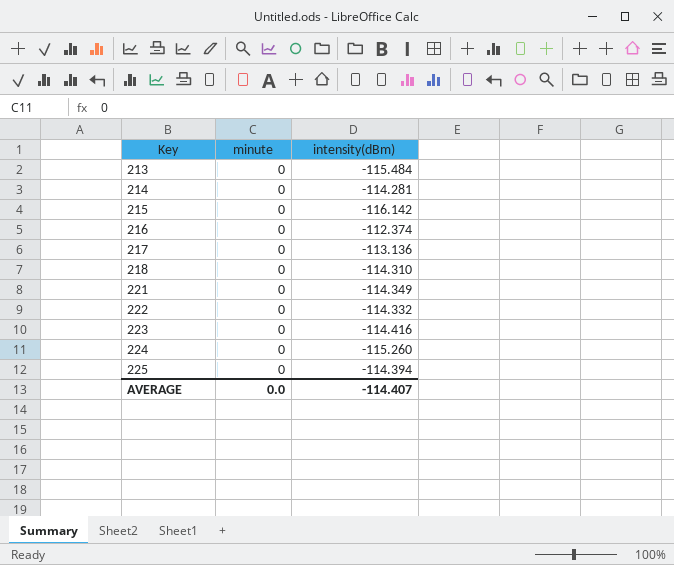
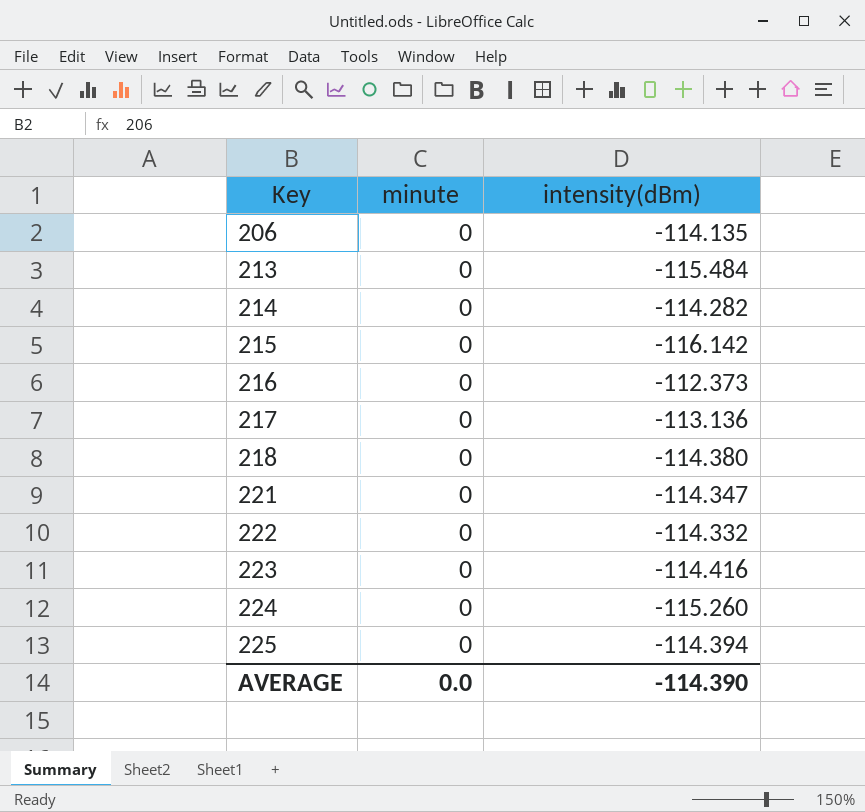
row 206: none -> 0 | -114.135
214 | intensity(dBm): -114.281 -> -114.282
216 | intensity(dBm): -112.374 -> -112.373
218 | intensity(dBm): -114.310 -> -114.380
221 | intensity(dBm): -114.349 -> -114.347
AVERAGE | intensity(dBm): -114.407 -> -114.390

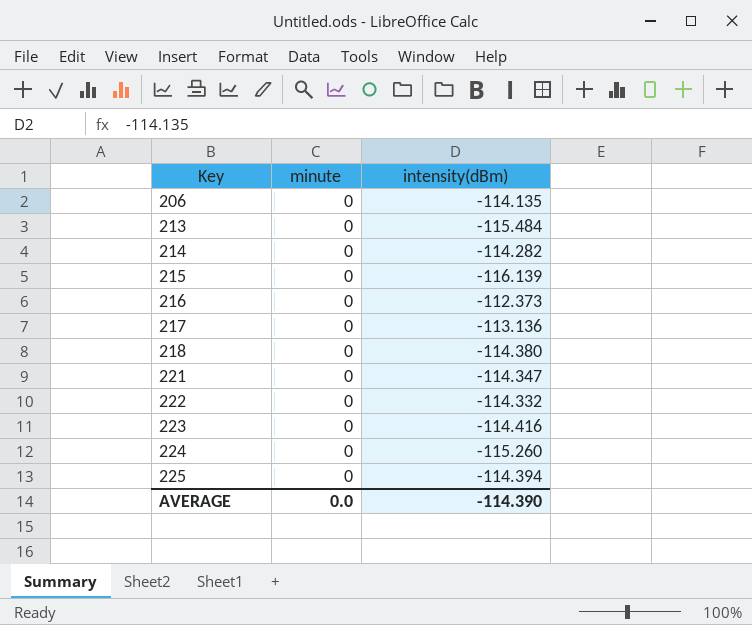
215 | intensity(dBm): -116.142 -> -116.139

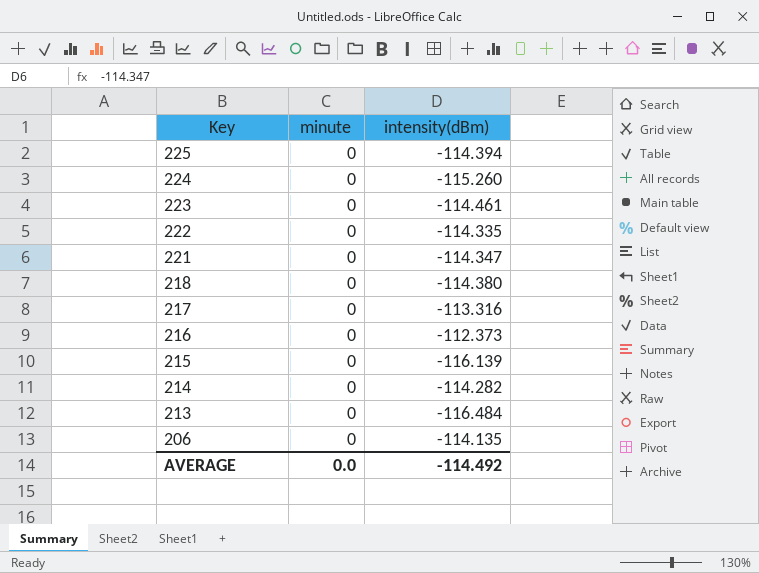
row order: Key ascending -> Key descending
223 | intensity(dBm): -114.416 -> -114.461
222 | intensity(dBm): -114.332 -> -114.335
217 | intensity(dBm): -113.136 -> -113.316
213 | intensity(dBm): -115.484 -> -116.484
AVERAGE | intensity(dBm): -114.390 -> -114.492

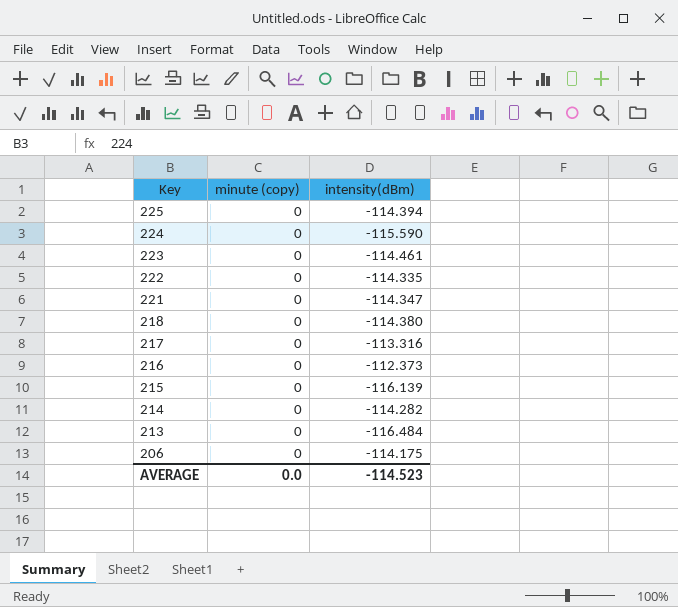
column name: minute -> minute (copy)
224 | intensity(dBm): -115.260 -> -115.590
206 | intensity(dBm): -114.135 -> -114.175
AVERAGE | intensity(dBm): -114.492 -> -114.523

